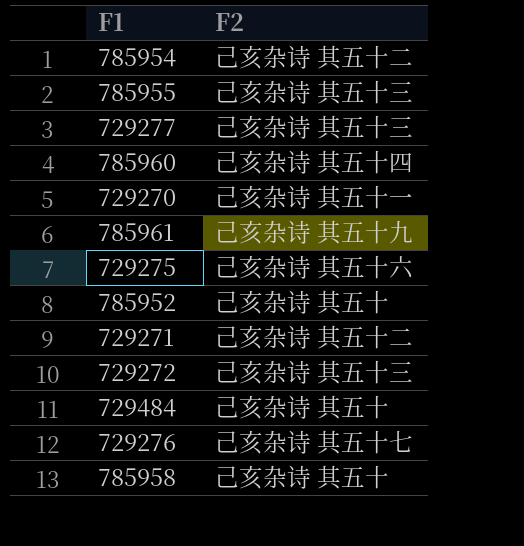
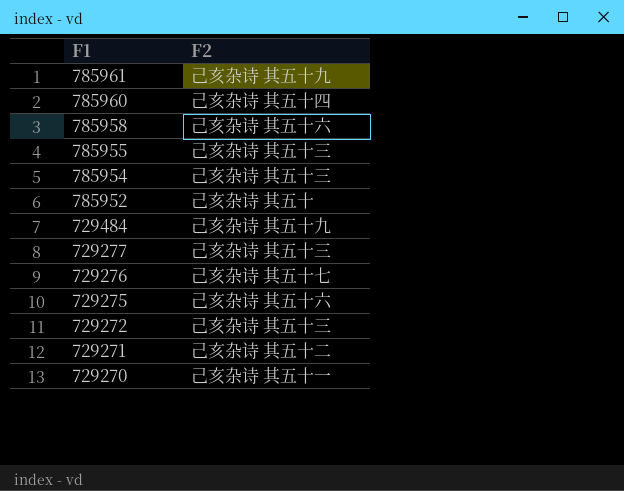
row order: none -> F1 descending
785958 | F2: 己亥杂诗 其五十 -> 己亥杂诗 其五十六
785954 | F2: 己亥杂诗 其五十二 -> 己亥杂诗 其五十三
729484 | F2: 己亥杂诗 其五十 -> 己亥杂诗 其五十九

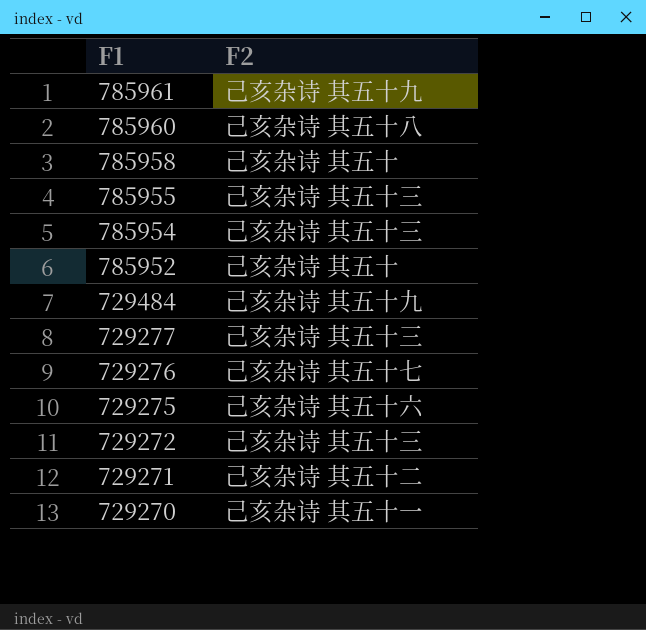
785960 | F2: 己亥杂诗 其五十四 -> 己亥杂诗 其五十八
785958 | F2: 己亥杂诗 其五十六 -> 己亥杂诗 其五十

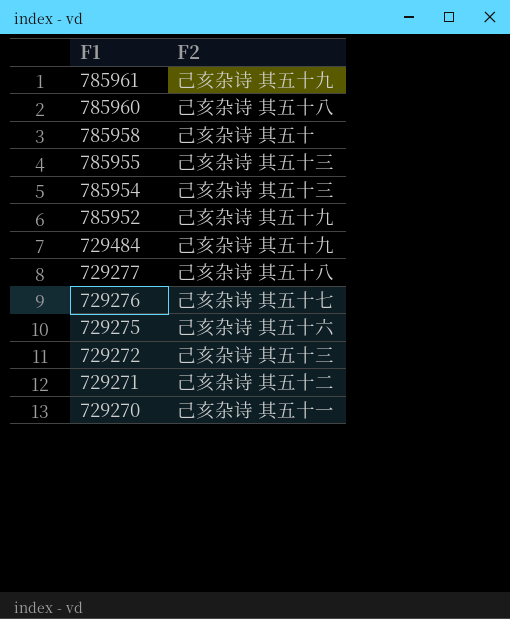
785952 | F2: 己亥杂诗 其五十 -> 己亥杂诗 其五十九
729277 | F2: 己亥杂诗 其五十三 -> 己亥杂诗 其五十八

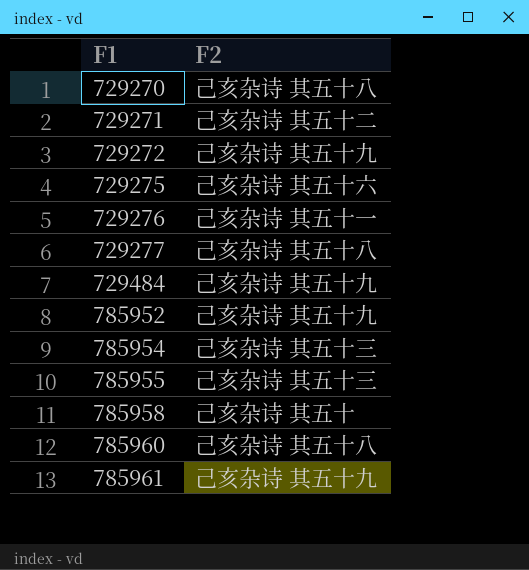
row order: F1 descending -> F1 ascending
729270 | F2: 己亥杂诗 其五十一 -> 己亥杂诗 其五十八
729272 | F2: 己亥杂诗 其五十三 -> 己亥杂诗 其五十九
729276 | F2: 己亥杂诗 其五十七 -> 己亥杂诗 其五十一

